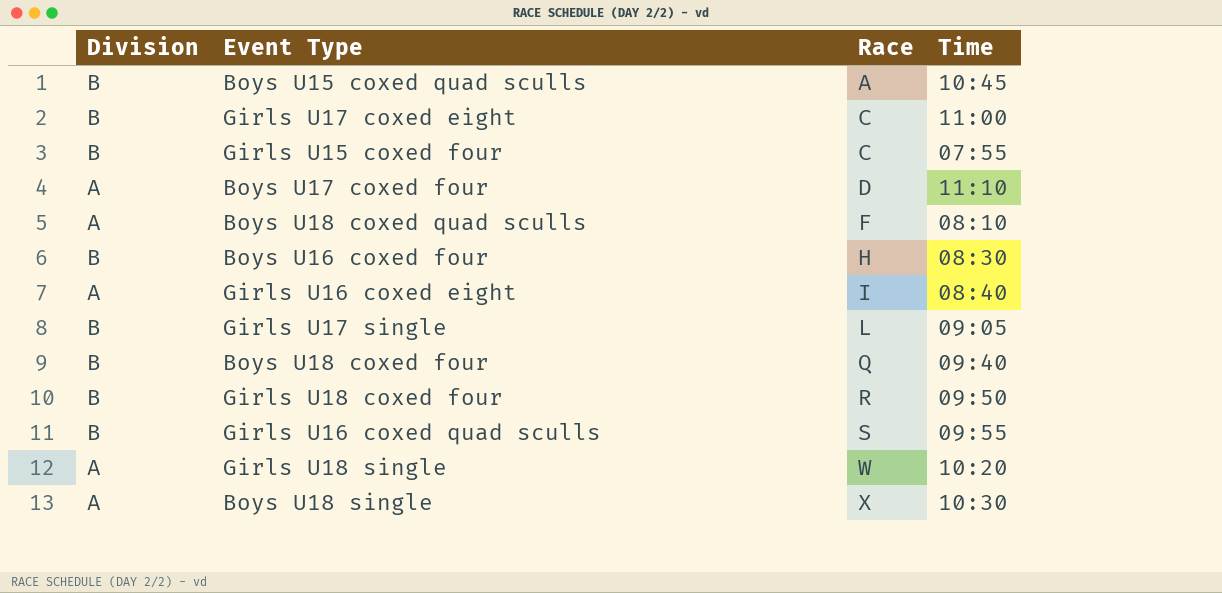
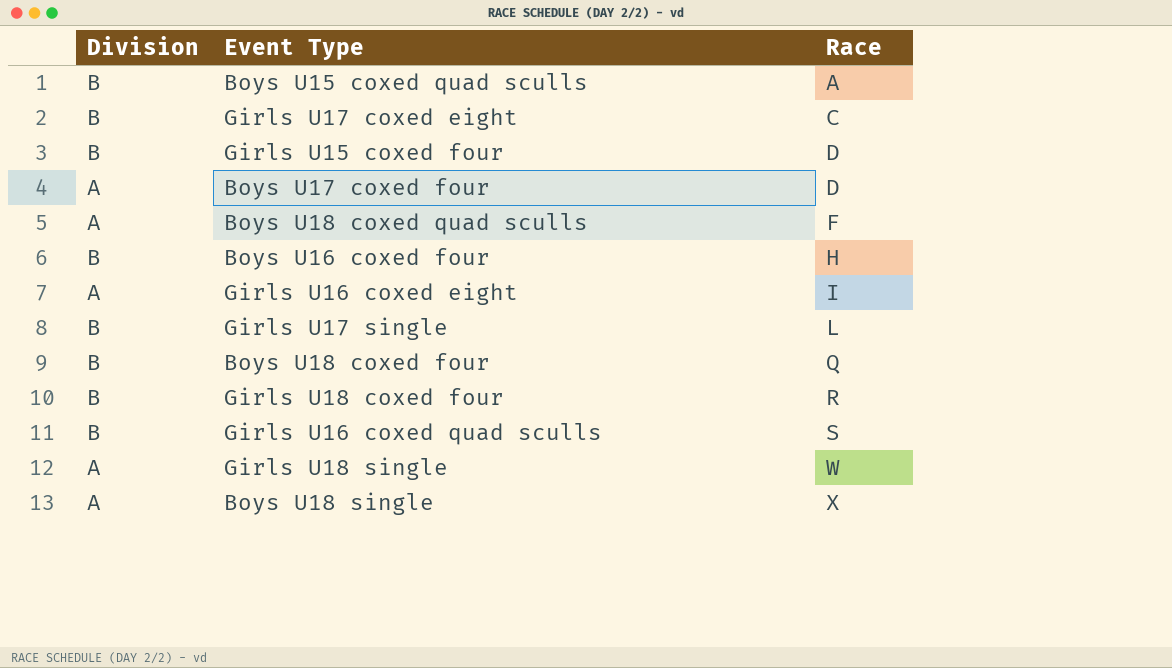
column Time | position: 4 -> none
Girls U15 coxed four | Race: C -> D

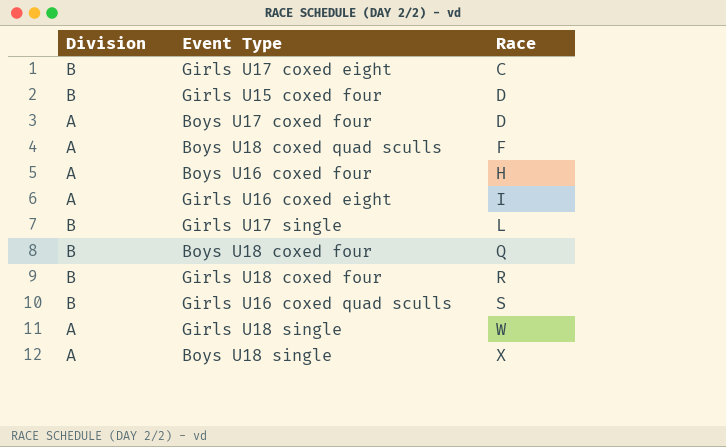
row Boys U15 coxed quad sculls: B | A -> none
Boys U16 coxed four | Division: B -> A

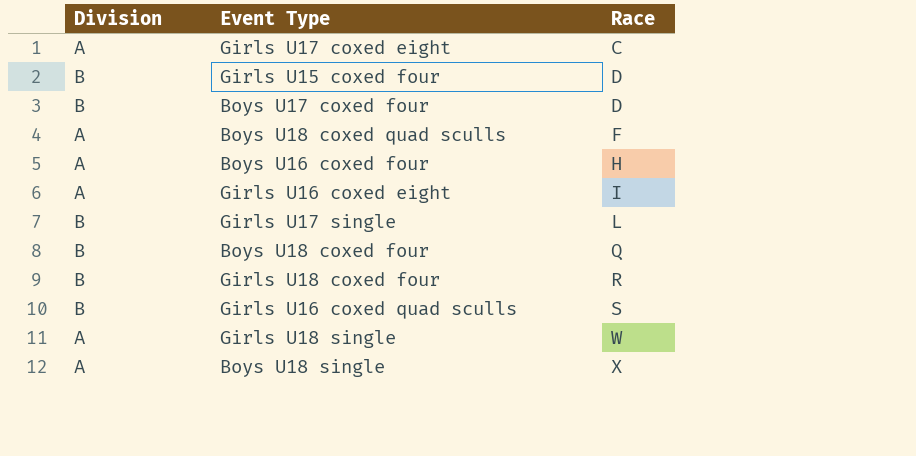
Girls U17 coxed eight | Division: B -> A
Boys U17 coxed four | Division: A -> B

